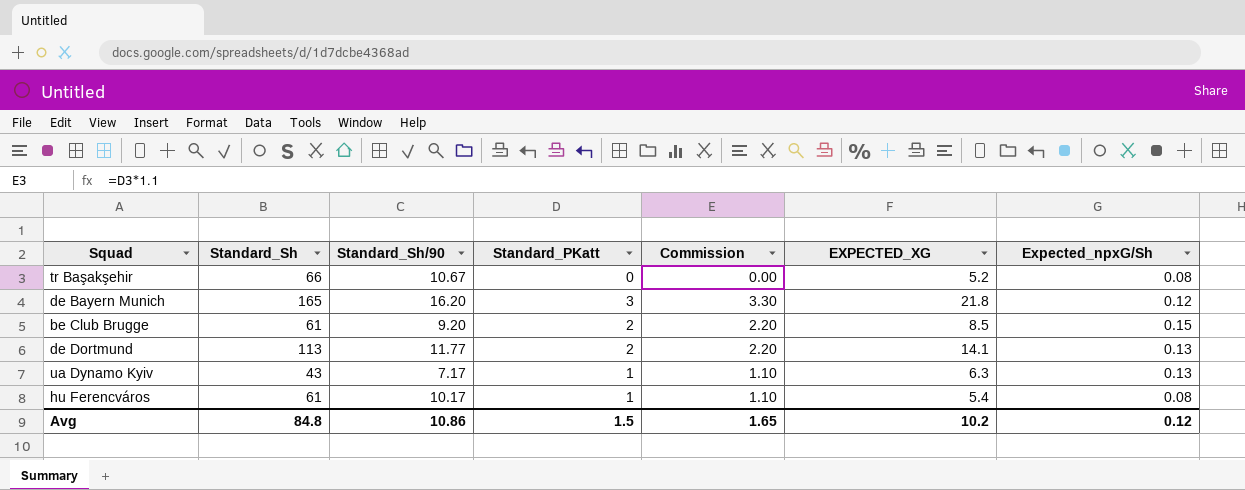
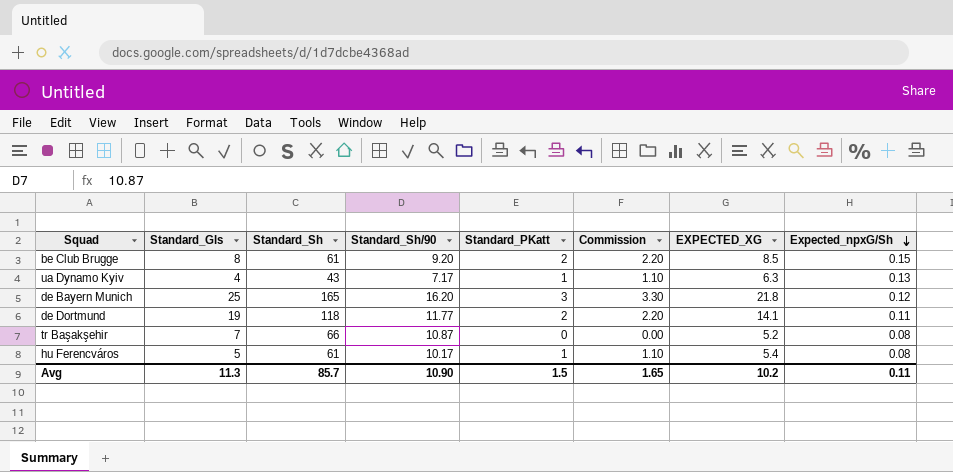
row order: none -> Expected_npxG/Sh descending
column Standard_Gls | position: none -> 2
de Dortmund | Standard_Sh: 113 -> 118
de Dortmund | Expected_npxG/Sh: 0.13 -> 0.11
tr Başakşehir | Standard_Sh/90: 10.67 -> 10.87
Avg | Standard_Sh: 84.8 -> 85.7
Avg | Standard_Sh/90: 10.86 -> 10.90
Avg | Expected_npxG/Sh: 0.12 -> 0.11

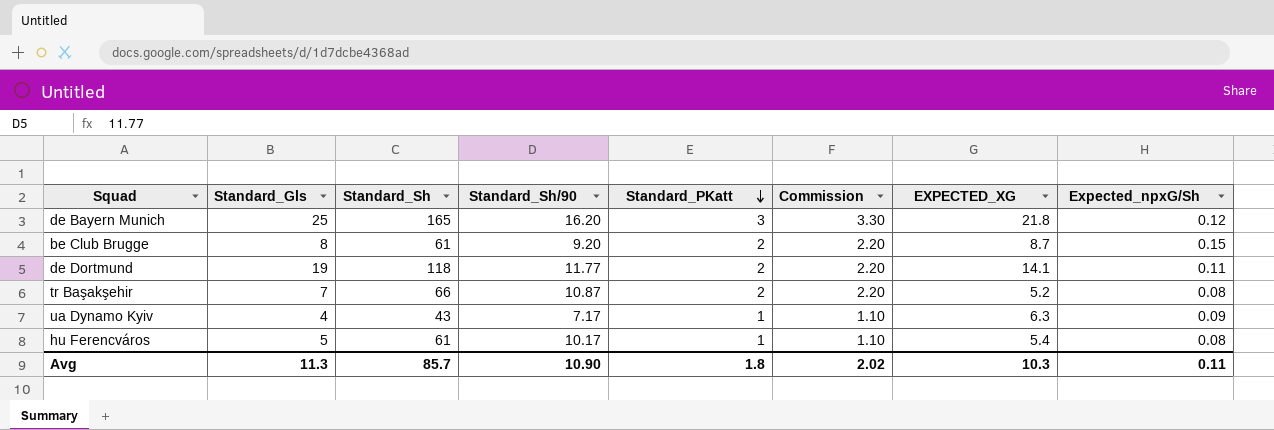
row order: Expected_npxG/Sh descending -> Standard_PKatt descending
be Club Brugge | EXPECTED_XG: 8.5 -> 8.7
tr Başakşehir | Standard_PKatt: 0 -> 2
tr Başakşehir | Commission: 0.00 -> 2.20
ua Dynamo Kyiv | Expected_npxG/Sh: 0.13 -> 0.09
Avg | Standard_PKatt: 1.5 -> 1.8
Avg | Commission: 1.65 -> 2.02
Avg | EXPECTED_XG: 10.2 -> 10.3

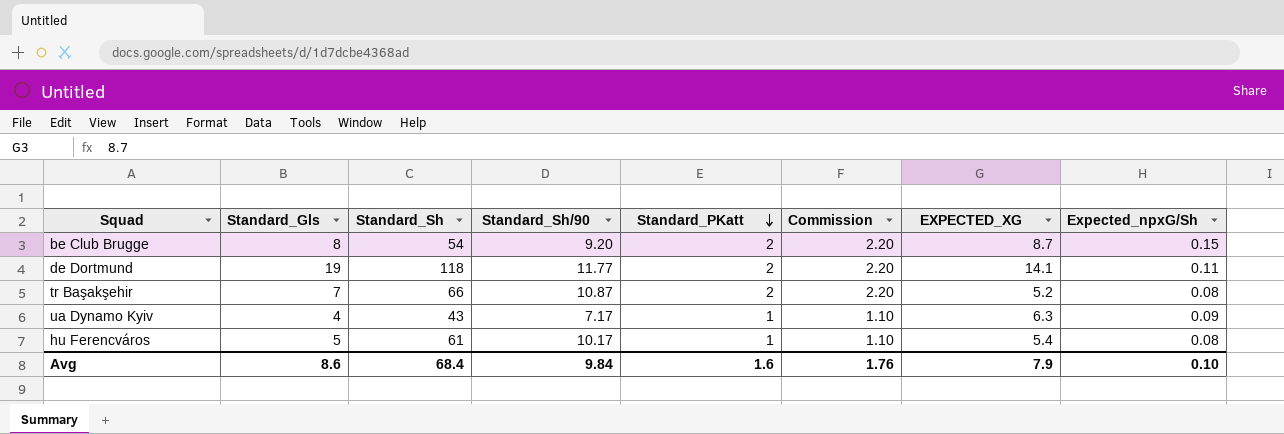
row de Bayern Munich: 25 | 165 | 16.20 | 3 | 3.30 | 21.8 | 0.12 -> none
be Club Brugge | Standard_Sh: 61 -> 54
Avg | Standard_Gls: 11.3 -> 8.6
Avg | Standard_Sh: 85.7 -> 68.4
Avg | Standard_Sh/90: 10.90 -> 9.84
Avg | Standard_PKatt: 1.8 -> 1.6
Avg | Commission: 2.02 -> 1.76
Avg | EXPECTED_XG: 10.3 -> 7.9
Avg | Expected_npxG/Sh: 0.11 -> 0.10

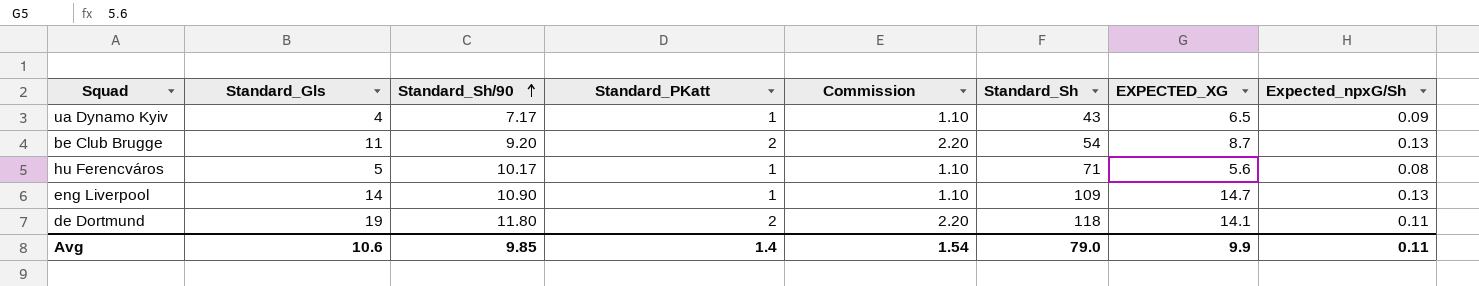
row order: Standard_PKatt descending -> Standard_Sh/90 ascending
column Standard_Sh | position: 3 -> 6
row tr Başakşehir: 7 | 66 | 10.87 | 2 | 2.20 | 5.2 | 0.08 -> none
ua Dynamo Kyiv | EXPECTED_XG: 6.3 -> 6.5
be Club Brugge | Standard_Gls: 8 -> 11
be Club Brugge | Expected_npxG/Sh: 0.15 -> 0.13
hu Ferencváros | Standard_Sh: 61 -> 71
hu Ferencváros | EXPECTED_XG: 5.4 -> 5.6
row eng Liverpool: none -> 14 | 10.90 | 1 | 1.10 | 109 | 14.7 | 0.13
de Dortmund | Standard_Sh/90: 11.77 -> 11.80
Avg | Standard_Gls: 8.6 -> 10.6
Avg | Standard_Sh/90: 9.84 -> 9.85
Avg | Standard_PKatt: 1.6 -> 1.4
Avg | Commission: 1.76 -> 1.54
Avg | Standard_Sh: 68.4 -> 79.0
Avg | EXPECTED_XG: 7.9 -> 9.9
Avg | Expected_npxG/Sh: 0.10 -> 0.11

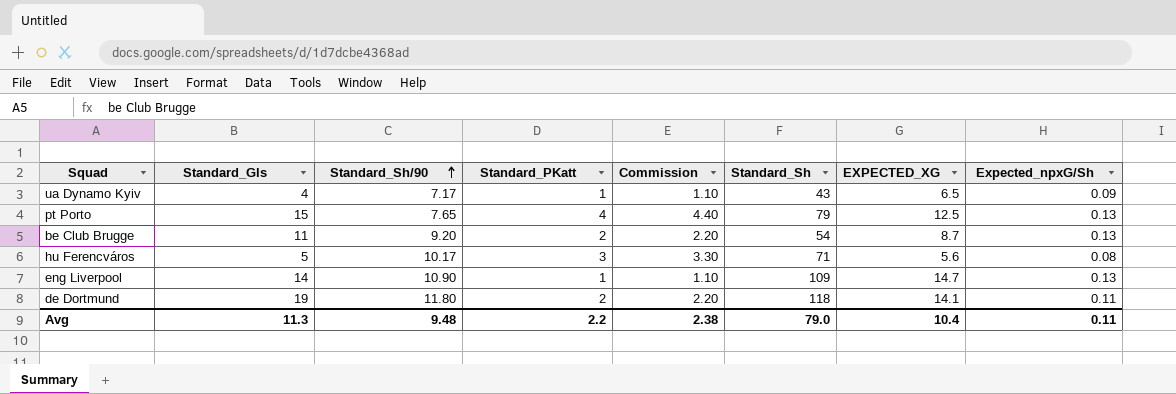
row pt Porto: none -> 15 | 7.65 | 4 | 4.40 | 79 | 12.5 | 0.13
hu Ferencváros | Standard_PKatt: 1 -> 3
hu Ferencváros | Commission: 1.10 -> 3.30
Avg | Standard_Gls: 10.6 -> 11.3
Avg | Standard_Sh/90: 9.85 -> 9.48
Avg | Standard_PKatt: 1.4 -> 2.2
Avg | Commission: 1.54 -> 2.38
Avg | EXPECTED_XG: 9.9 -> 10.4

